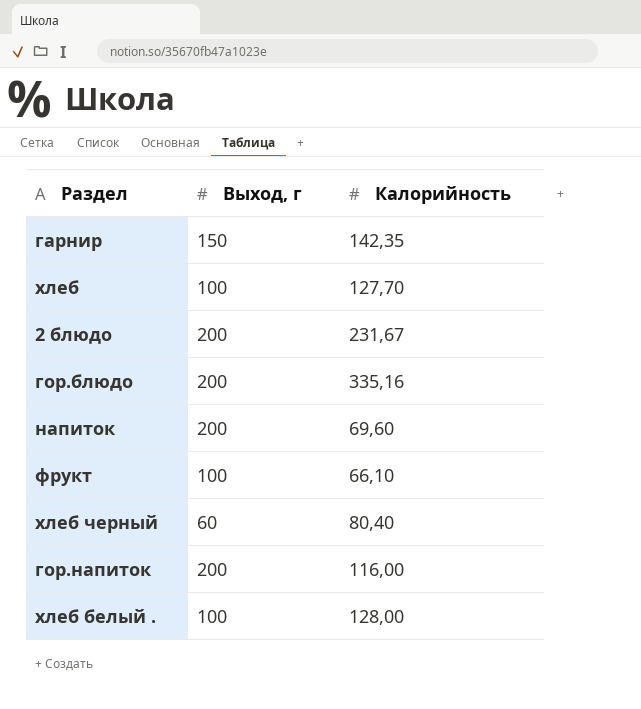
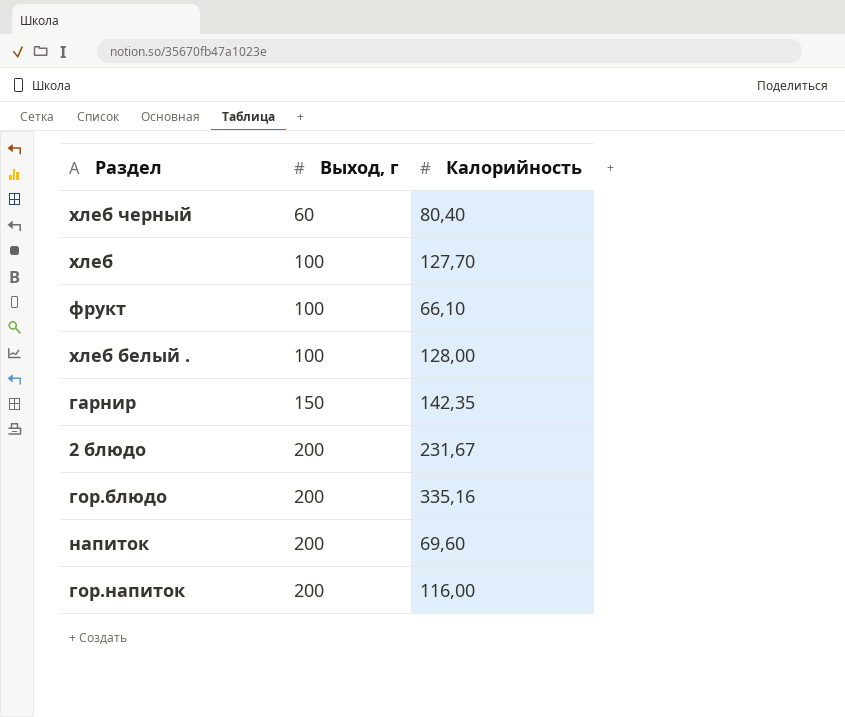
row order: none -> Выход, г ascending

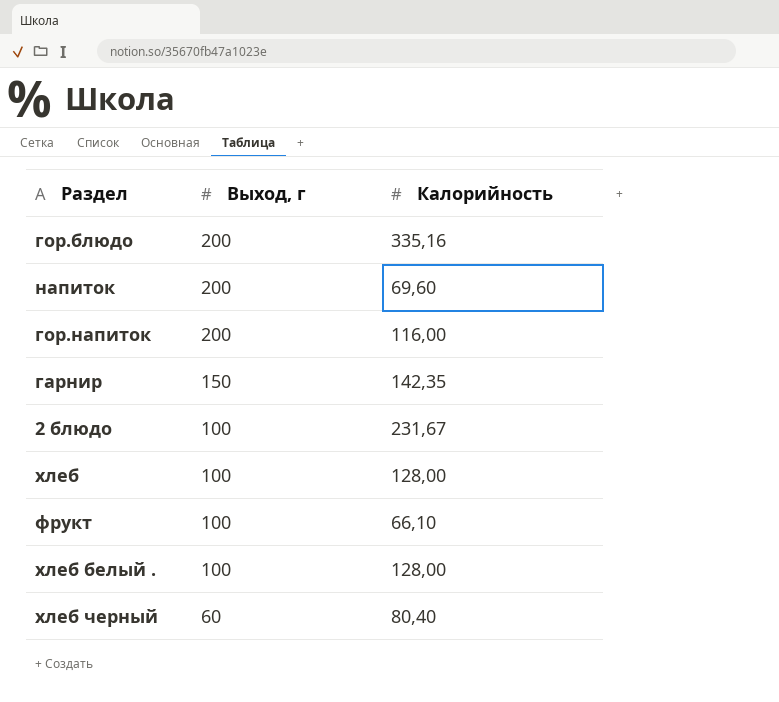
row order: Выход, г ascending -> Выход, г descending
2 блюдо | Выход, г: 200 -> 100
хлеб | Калорийность: 127,70 -> 128,00

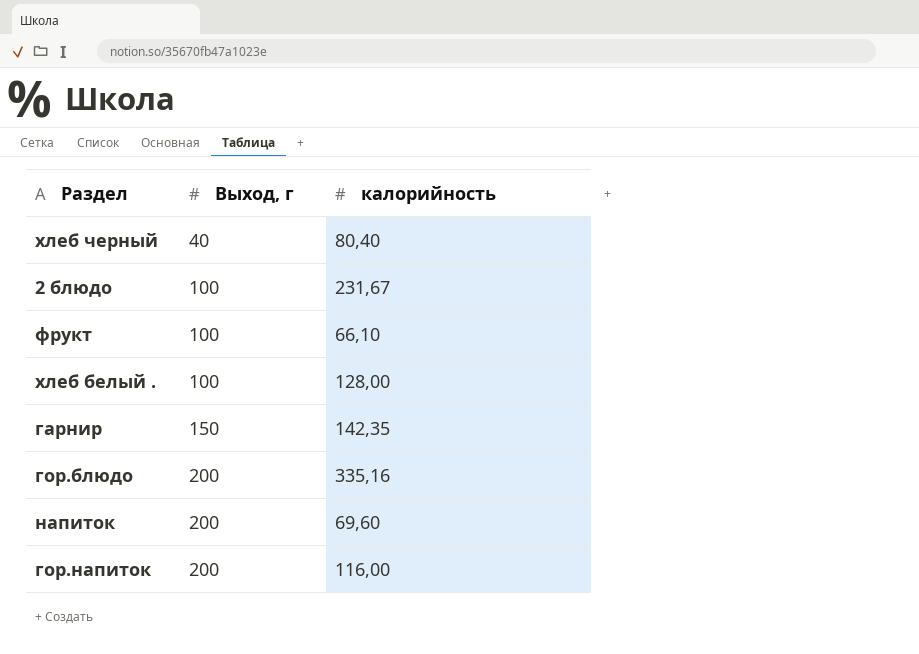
row order: Выход, г descending -> Выход, г ascending
column name: Калорийность -> калорийность
row хлеб: 100 | 128,00 -> none
хлеб черный | Выход, г: 60 -> 40

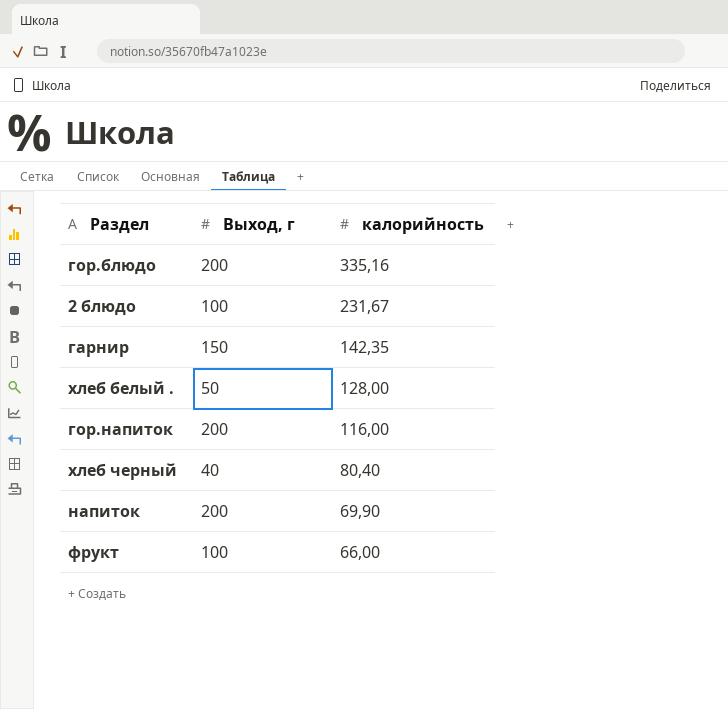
row order: Выход, г ascending -> калорийность descending
хлеб белый . | Выход, г: 100 -> 50
напиток | калорийность: 69,60 -> 69,90
фрукт | калорийность: 66,10 -> 66,00

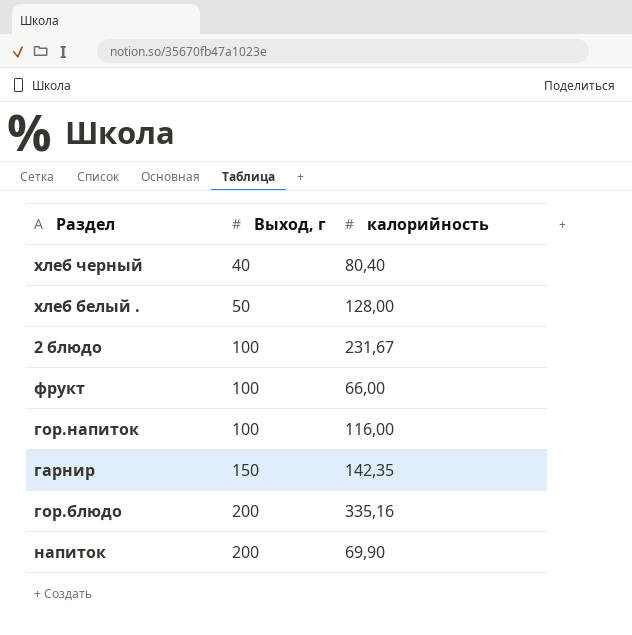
row order: калорийность descending -> Выход, г ascending
гор.напиток | Выход, г: 200 -> 100

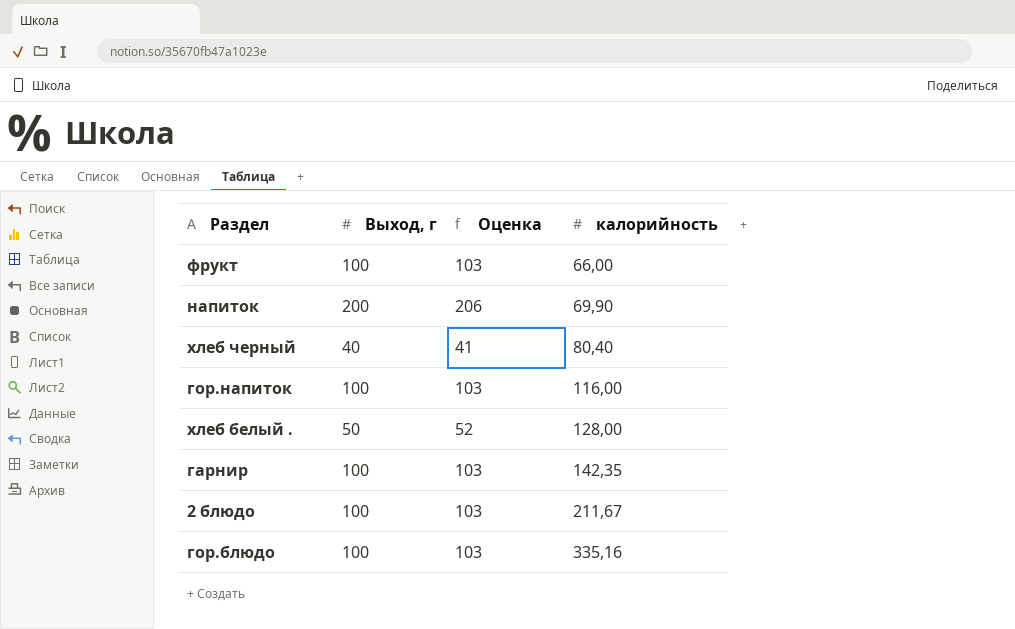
row order: Выход, г ascending -> калорийность ascending
column Оценка | formula: none -> [Выход, г] * 1,03
гарнир | Выход, г: 150 -> 100
2 блюдо | калорийность: 231,67 -> 211,67
гор.блюдо | Выход, г: 200 -> 100

